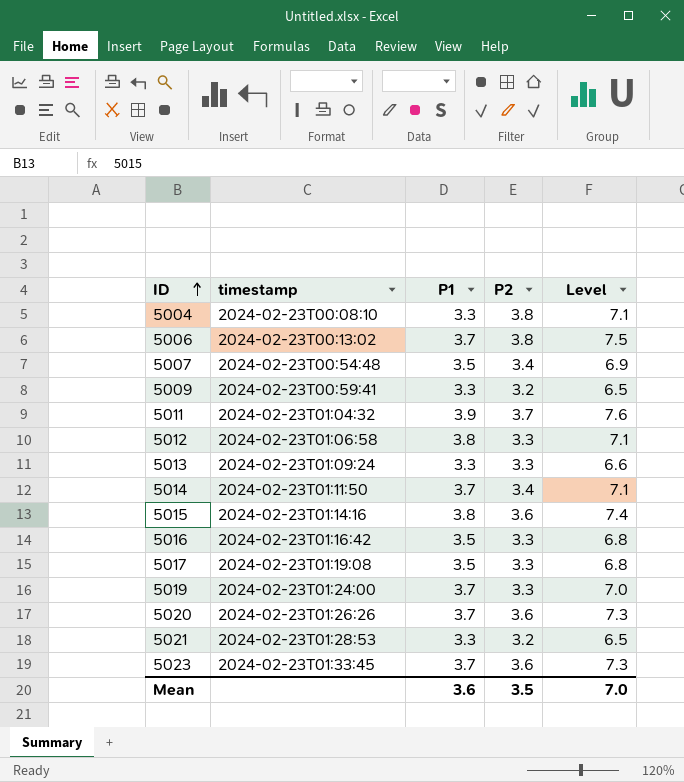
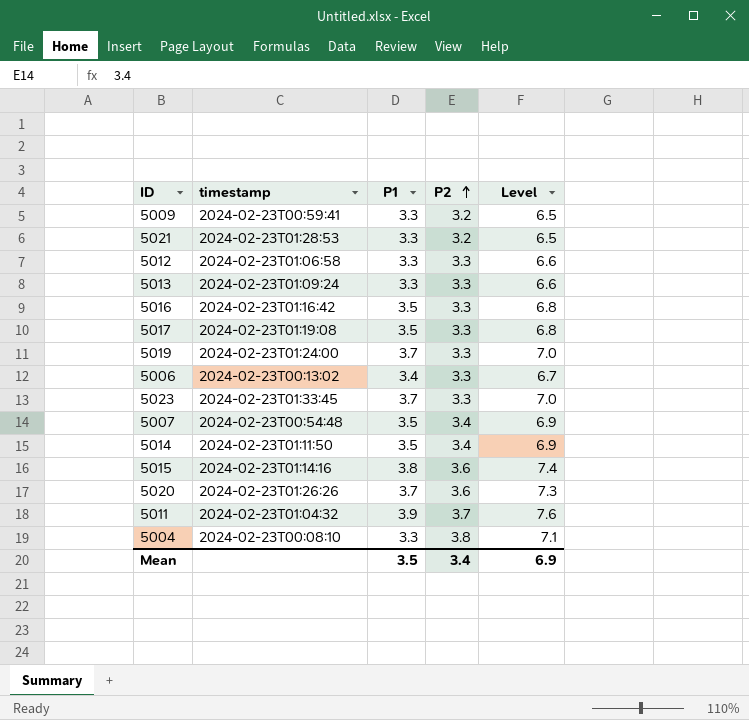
row order: ID ascending -> P2 ascending
5012 | P1: 3.8 -> 3.3
5012 | Level: 7.1 -> 6.6
5006 | P1: 3.7 -> 3.4
5006 | P2: 3.8 -> 3.3
5006 | Level: 7.5 -> 6.7
5023 | P2: 3.6 -> 3.3
5023 | Level: 7.3 -> 7.0
5014 | P1: 3.7 -> 3.5
5014 | Level: 7.1 -> 6.9
Mean | P1: 3.6 -> 3.5
Mean | P2: 3.5 -> 3.4
Mean | Level: 7.0 -> 6.9

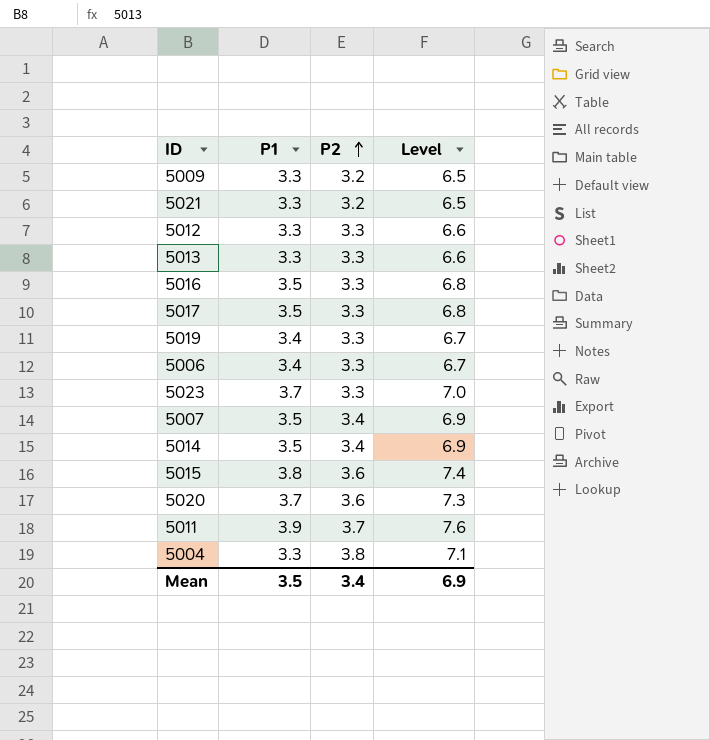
column timestamp | position: 2 -> none
5019 | P1: 3.7 -> 3.4
5019 | Level: 7.0 -> 6.7

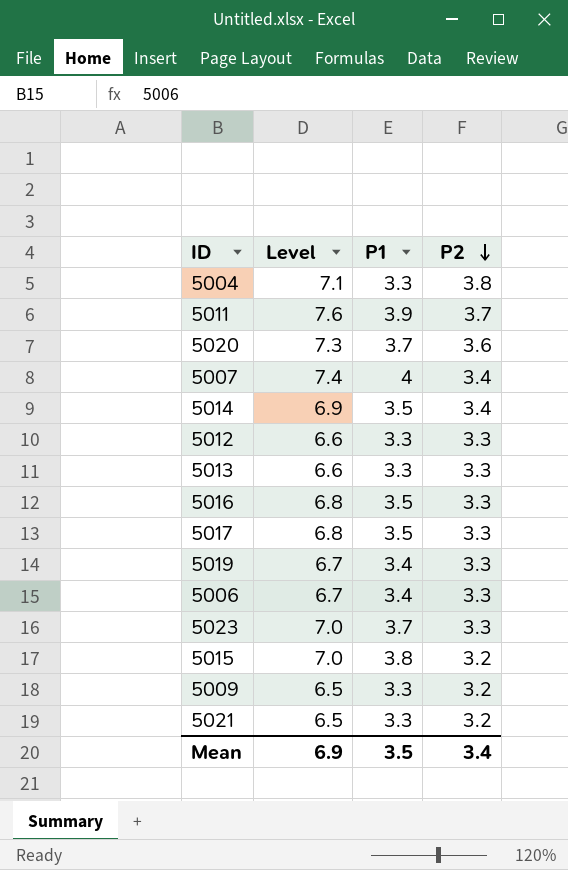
row order: P2 ascending -> P2 descending
column Level | position: 4 -> 2
5007 | Level: 6.9 -> 7.4
5007 | P1: 3.5 -> 4
5015 | Level: 7.4 -> 7.0
5015 | P2: 3.6 -> 3.2

